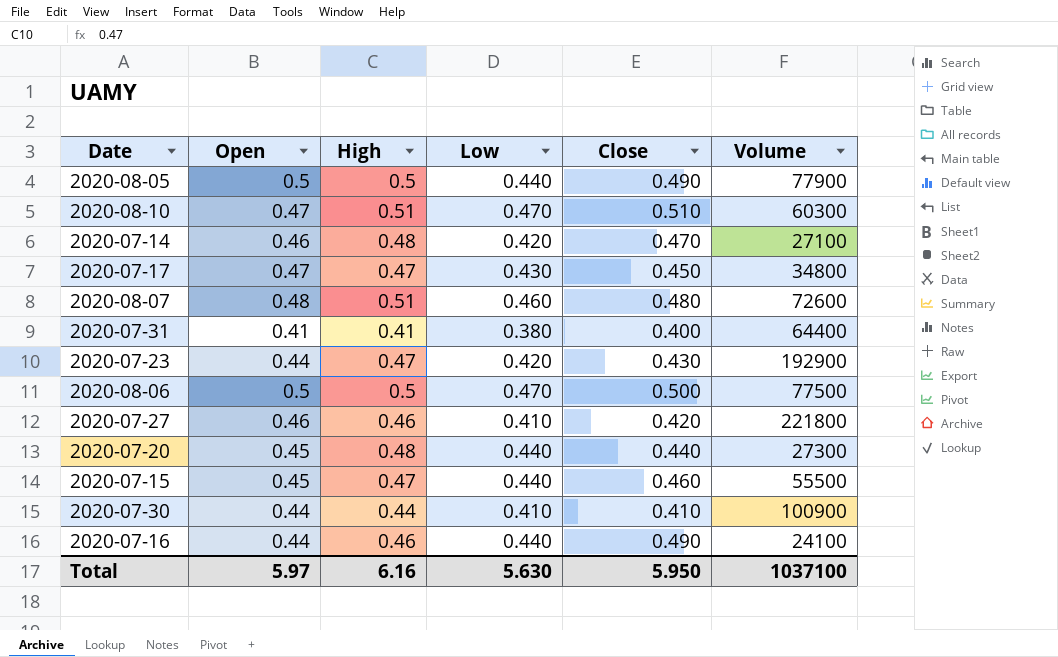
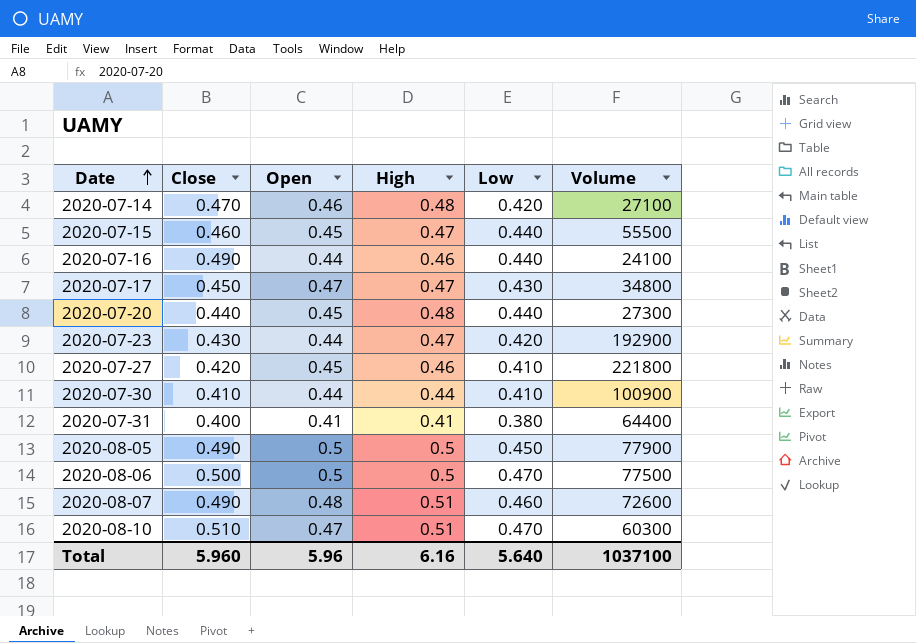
row order: none -> Date ascending
column Close | position: 5 -> 2
2020-07-27 | Open: 0.46 -> 0.45
2020-08-05 | Low: 0.440 -> 0.450
2020-08-07 | Close: 0.480 -> 0.490
Total | Close: 5.950 -> 5.960
Total | Open: 5.97 -> 5.96
Total | Low: 5.630 -> 5.640

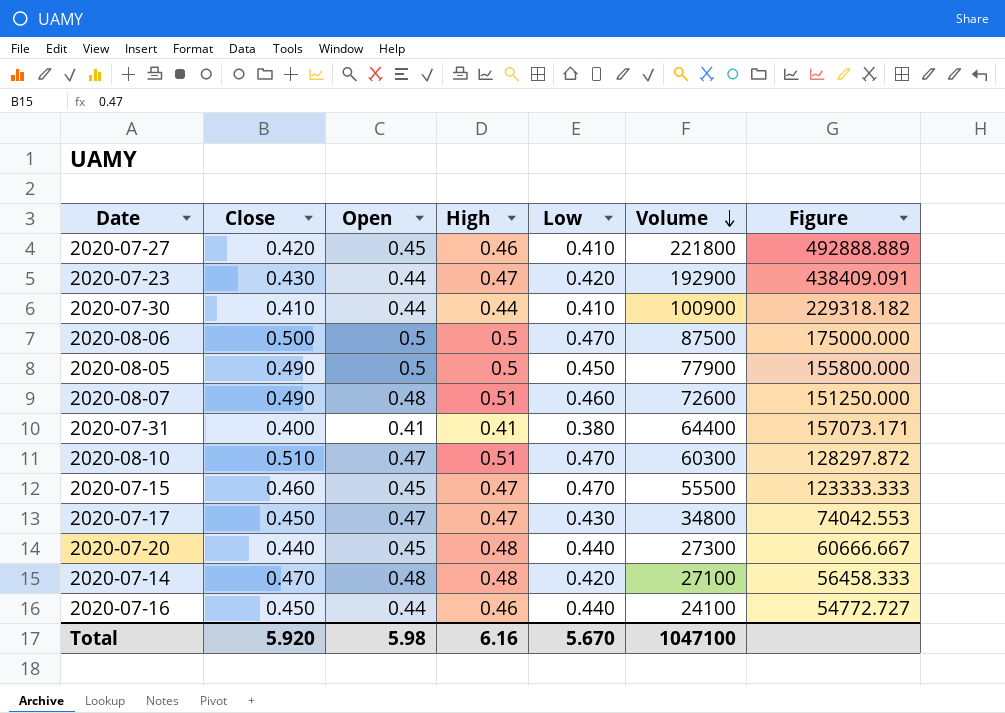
row order: Date ascending -> Volume descending
column Figure | formula: none -> [Volume] / [Open]
2020-08-06 | Volume: 77500 -> 87500
2020-07-15 | Low: 0.440 -> 0.470
2020-07-14 | Open: 0.46 -> 0.48
2020-07-16 | Close: 0.490 -> 0.450
Total | Close: 5.960 -> 5.920
Total | Open: 5.96 -> 5.98
Total | Low: 5.640 -> 5.670
Total | Volume: 1037100 -> 1047100

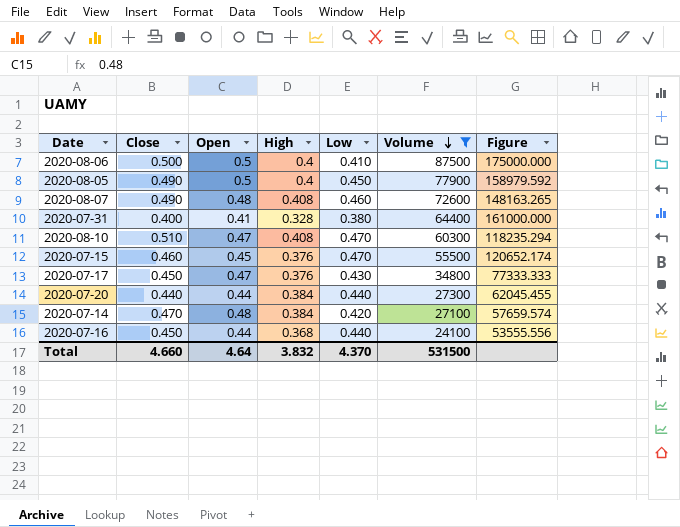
filter: none -> Volume <= 87500
column Figure | formula: [Volume] / [Open] -> [Volume] / [Close]
2020-08-06 | High: 0.5 -> 0.4
2020-08-06 | Low: 0.470 -> 0.410
2020-08-05 | High: 0.5 -> 0.4
2020-08-07 | High: 0.51 -> 0.408
2020-07-31 | High: 0.41 -> 0.328
2020-08-10 | High: 0.51 -> 0.408
2020-07-15 | High: 0.47 -> 0.376
2020-07-17 | High: 0.47 -> 0.376
2020-07-20 | Open: 0.45 -> 0.44
2020-07-20 | High: 0.48 -> 0.384
2020-07-14 | High: 0.48 -> 0.384
2020-07-16 | High: 0.46 -> 0.368
Total | Close: 5.920 -> 4.660
Total | Open: 5.98 -> 4.64
Total | High: 6.16 -> 3.832
Total | Low: 5.670 -> 4.370
Total | Volume: 1047100 -> 531500

